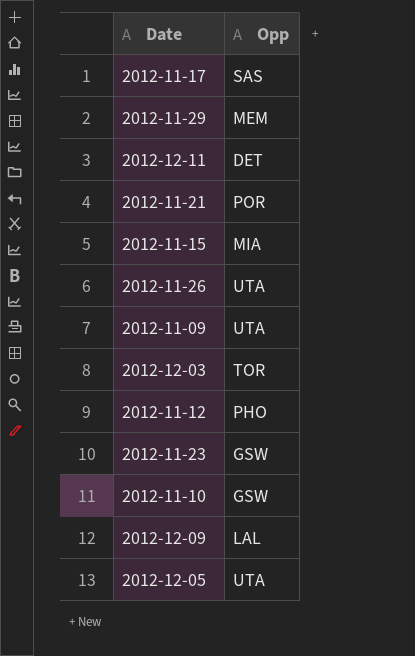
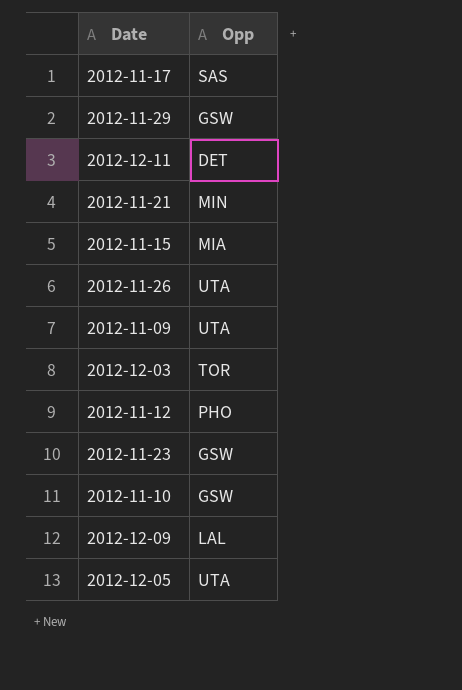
2012-11-29 | Opp: MEM -> GSW
2012-11-21 | Opp: POR -> MIN

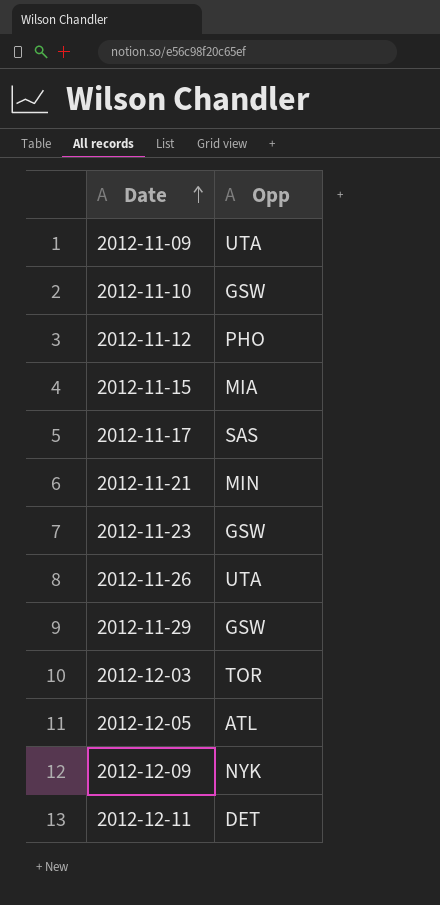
row order: none -> Date ascending
2012-12-05 | Opp: UTA -> ATL
2012-12-09 | Opp: LAL -> NYK

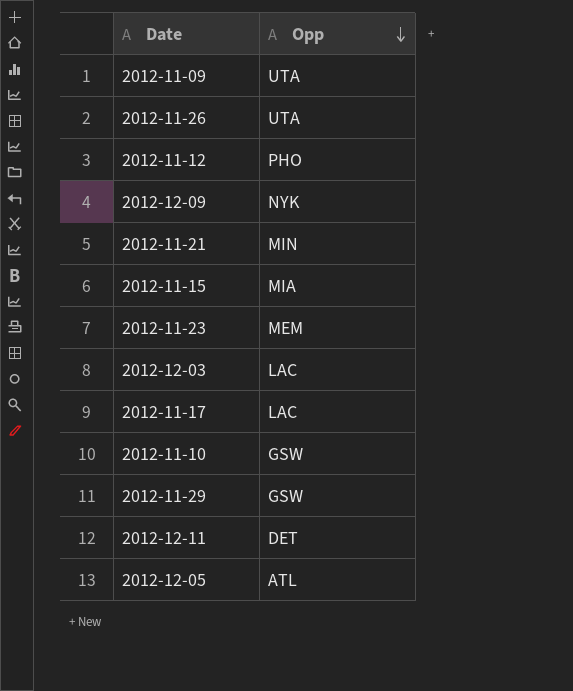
row order: Date ascending -> Opp descending
2012-11-23 | Opp: GSW -> MEM
2012-12-03 | Opp: TOR -> LAC
2012-11-17 | Opp: SAS -> LAC

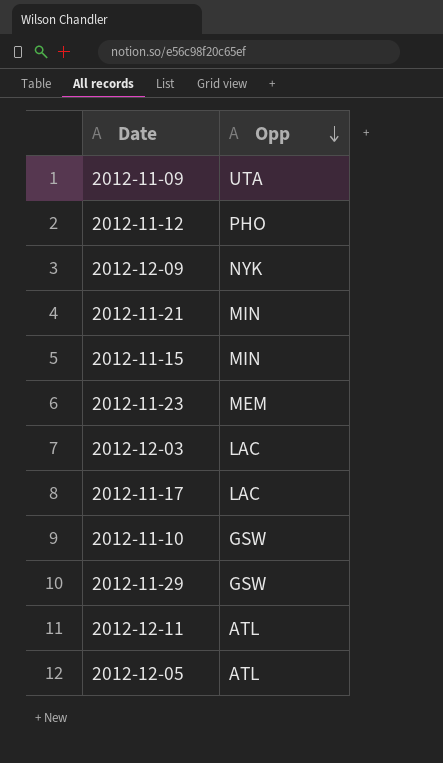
row 2012-11-26: UTA -> none
2012-11-15 | Opp: MIA -> MIN
2012-12-11 | Opp: DET -> ATL

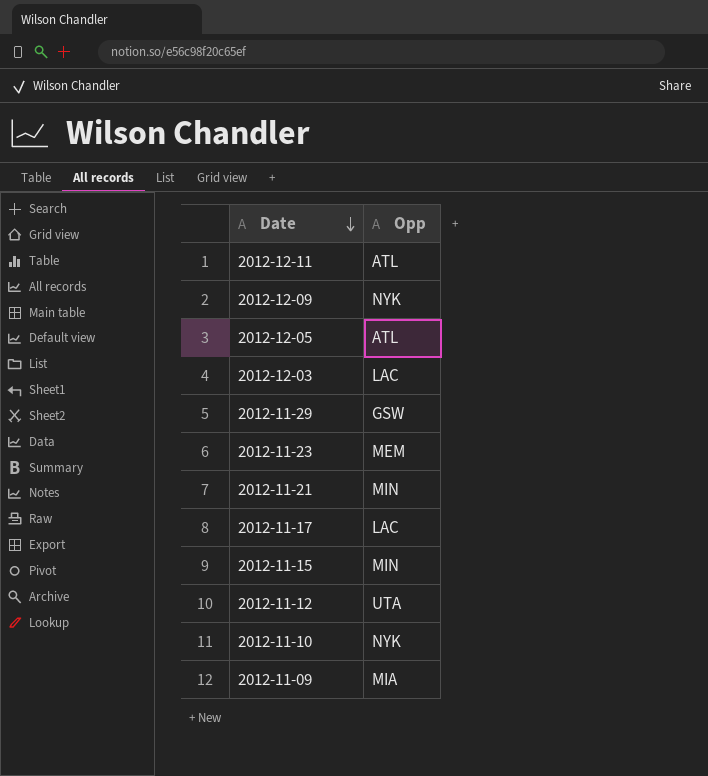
row order: Opp descending -> Date descending
2012-11-12 | Opp: PHO -> UTA
2012-11-10 | Opp: GSW -> NYK
2012-11-09 | Opp: UTA -> MIA

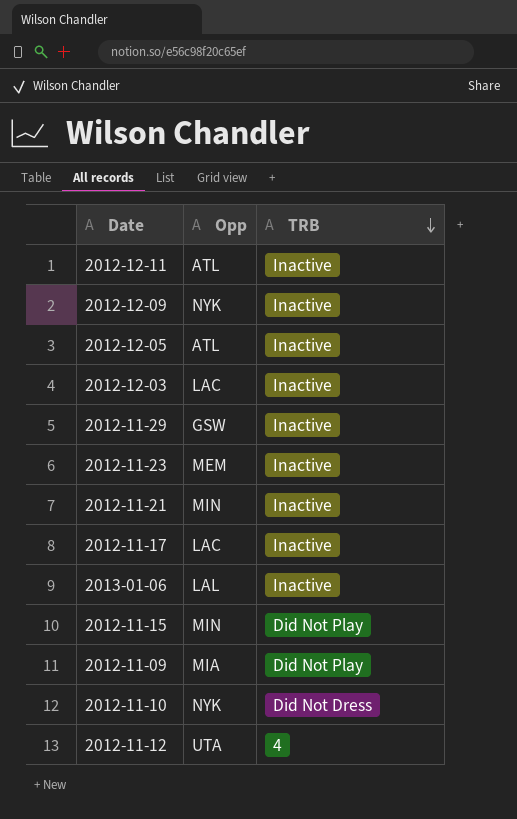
row order: Date descending -> TRB descending
column TRB | position: none -> 3
row 2013-01-06: none -> LAL | Inactive

